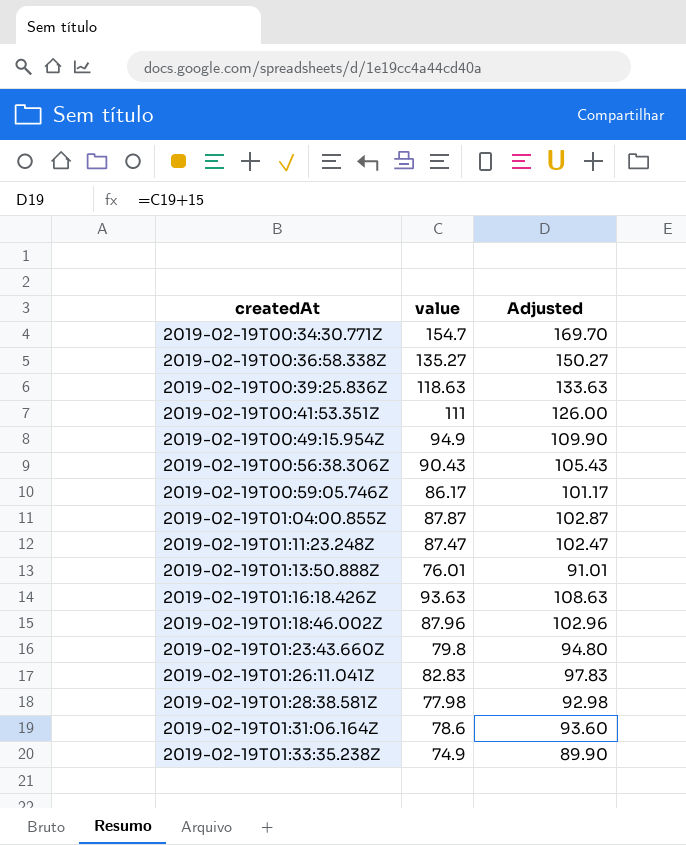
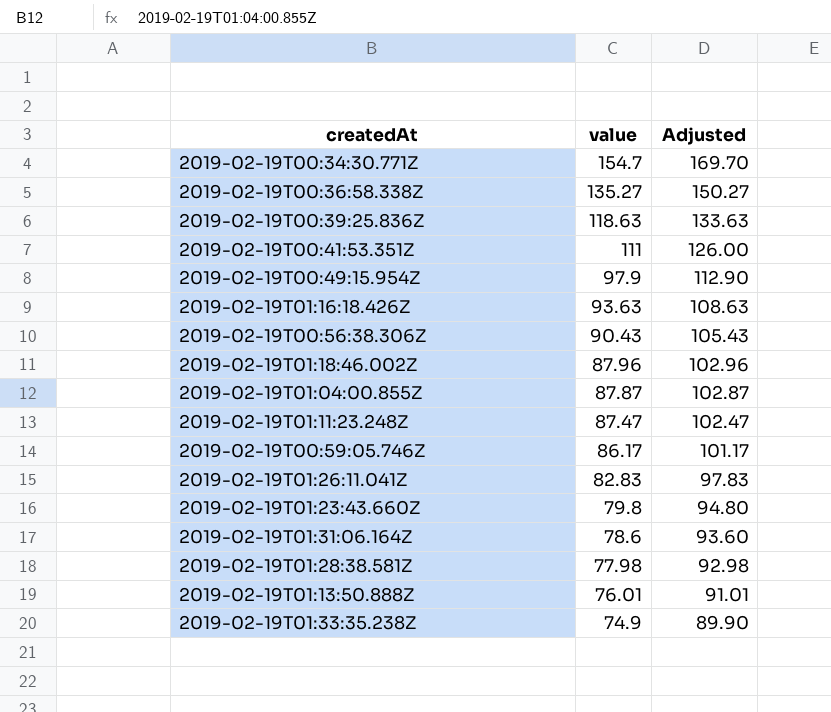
row order: createdAt ascending -> value descending
2019-02-19T00:49:15.954Z | value: 94.9 -> 97.9
2019-02-19T00:49:15.954Z | Adjusted: 109.90 -> 112.90

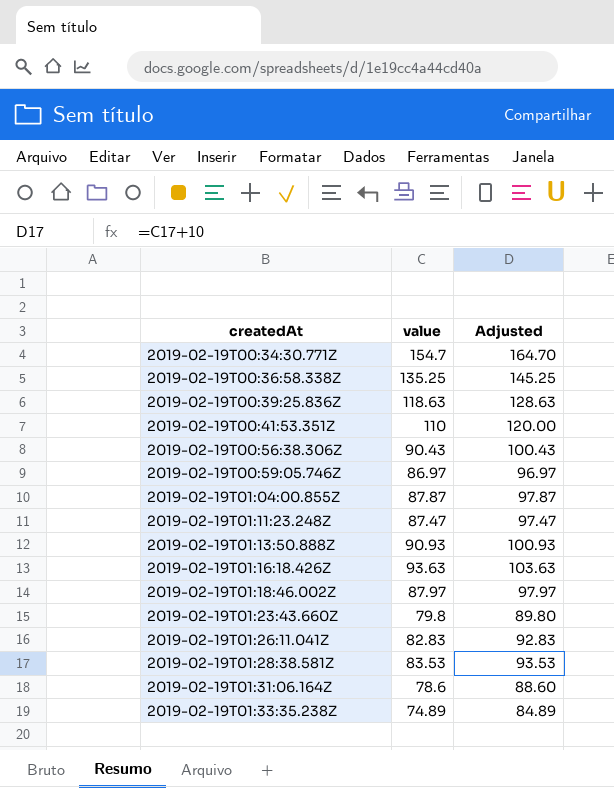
row order: value descending -> createdAt ascending
column Adjusted | formula: [value] + 15 -> [value] + 10
row 2019-02-19T00:49:15.954Z: 97.9 | 112.90 -> none
2019-02-19T00:36:58.338Z | value: 135.27 -> 135.25
2019-02-19T00:41:53.351Z | value: 111 -> 110
2019-02-19T00:59:05.746Z | value: 86.17 -> 86.97
2019-02-19T01:13:50.888Z | value: 76.01 -> 90.93
2019-02-19T01:18:46.002Z | value: 87.96 -> 87.97
2019-02-19T01:28:38.581Z | value: 77.98 -> 83.53
2019-02-19T01:33:35.238Z | value: 74.9 -> 74.89

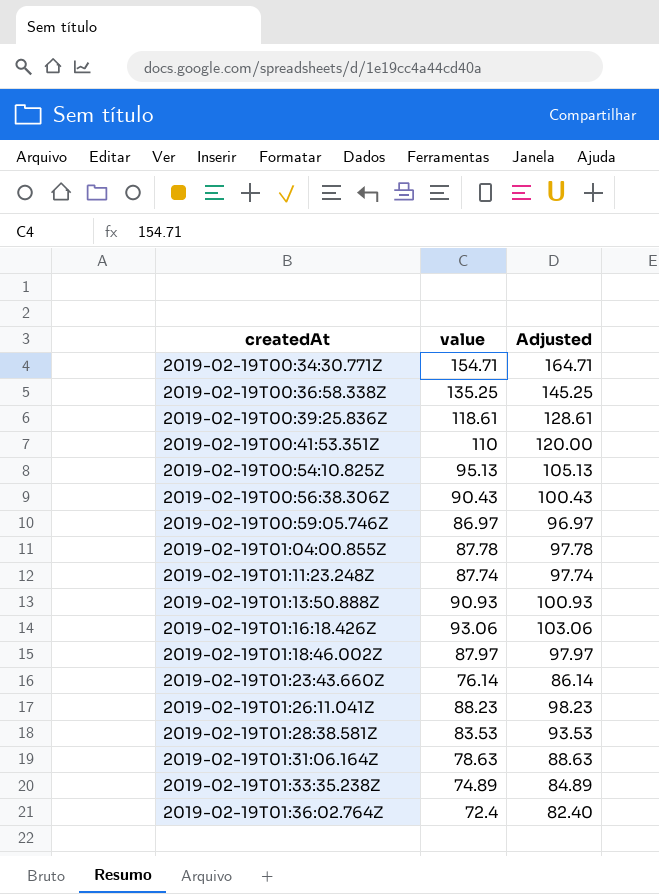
2019-02-19T00:34:30.771Z | value: 154.7 -> 154.71
2019-02-19T00:34:30.771Z | Adjusted: 164.70 -> 164.71
2019-02-19T00:39:25.836Z | value: 118.63 -> 118.61
2019-02-19T00:39:25.836Z | Adjusted: 128.63 -> 128.61
row 2019-02-19T00:54:10.825Z: none -> 95.13 | 105.13
2019-02-19T01:04:00.855Z | value: 87.87 -> 87.78
2019-02-19T01:04:00.855Z | Adjusted: 97.87 -> 97.78
2019-02-19T01:11:23.248Z | value: 87.47 -> 87.74
2019-02-19T01:11:23.248Z | Adjusted: 97.47 -> 97.74
2019-02-19T01:16:18.426Z | value: 93.63 -> 93.06
2019-02-19T01:16:18.426Z | Adjusted: 103.63 -> 103.06
2019-02-19T01:23:43.660Z | value: 79.8 -> 76.14
2019-02-19T01:23:43.660Z | Adjusted: 89.80 -> 86.14
2019-02-19T01:26:11.041Z | value: 82.83 -> 88.23
2019-02-19T01:26:11.041Z | Adjusted: 92.83 -> 98.23
2019-02-19T01:31:06.164Z | value: 78.6 -> 78.63
2019-02-19T01:31:06.164Z | Adjusted: 88.60 -> 88.63
row 2019-02-19T01:36:02.764Z: none -> 72.4 | 82.40

